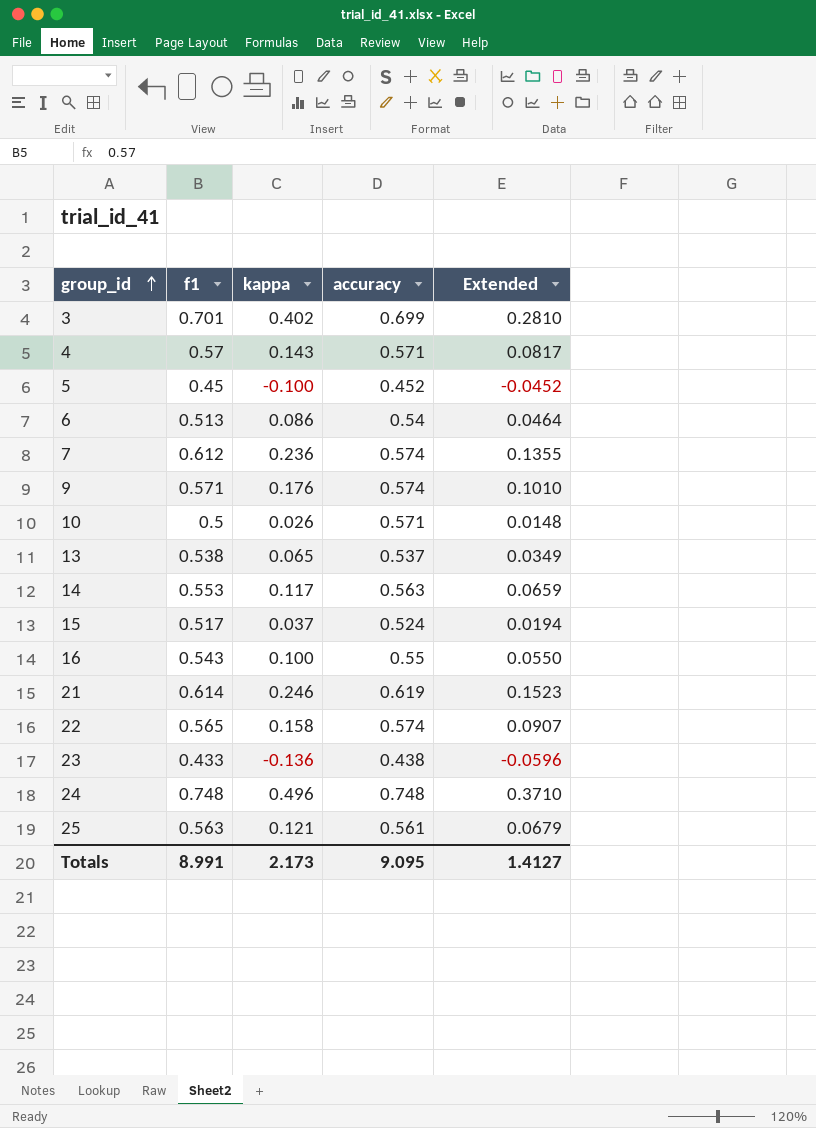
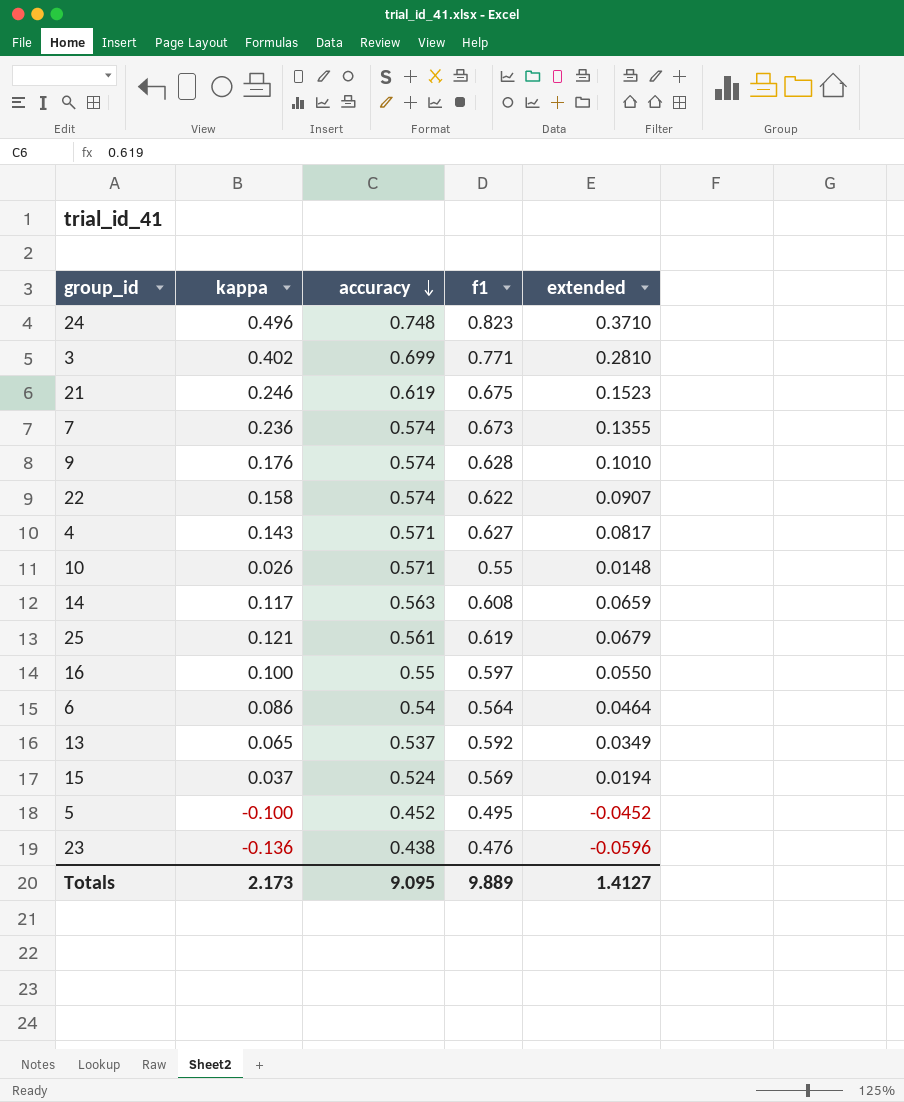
row order: group_id ascending -> accuracy descending
column f1 | position: 2 -> 4
column name: Extended -> extended
24 | f1: 0.748 -> 0.823
3 | f1: 0.701 -> 0.771
21 | f1: 0.614 -> 0.675
7 | f1: 0.612 -> 0.673
9 | f1: 0.571 -> 0.628
22 | f1: 0.565 -> 0.622
4 | f1: 0.57 -> 0.627
10 | f1: 0.5 -> 0.55
14 | f1: 0.553 -> 0.608
25 | f1: 0.563 -> 0.619
16 | f1: 0.543 -> 0.597
6 | f1: 0.513 -> 0.564
13 | f1: 0.538 -> 0.592
15 | f1: 0.517 -> 0.569
5 | f1: 0.45 -> 0.495
23 | f1: 0.433 -> 0.476
Totals | f1: 8.991 -> 9.889

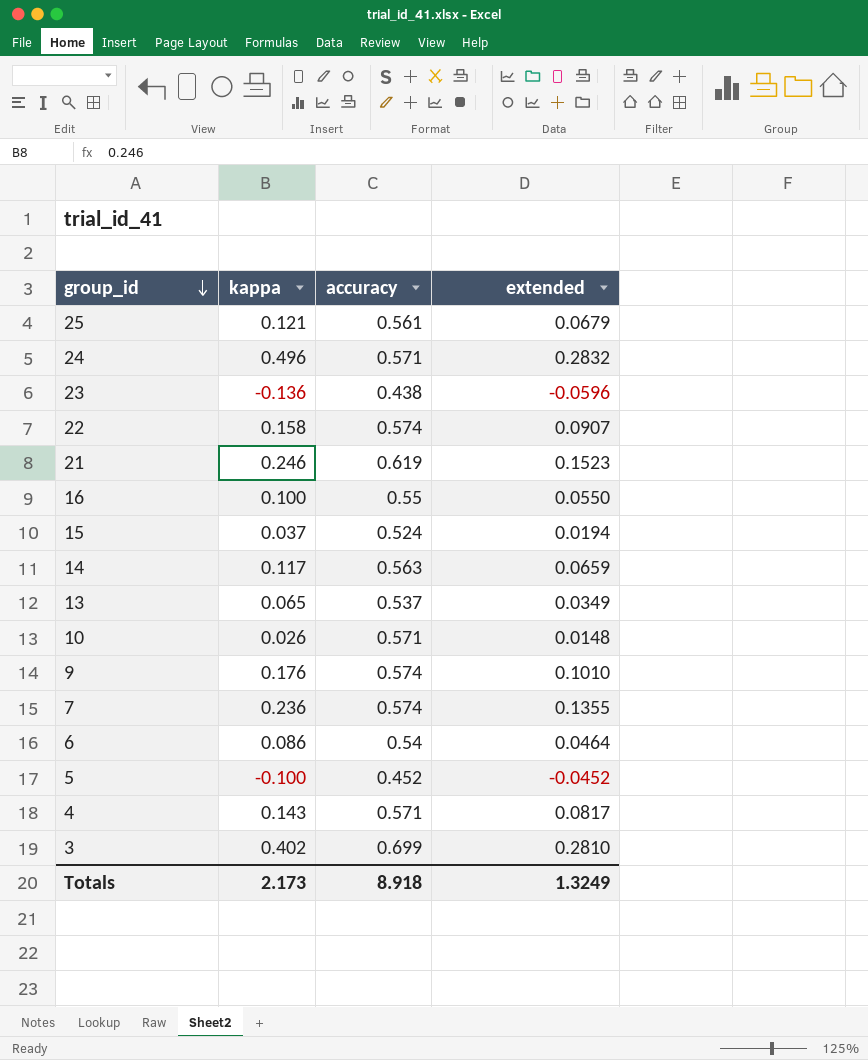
row order: accuracy descending -> group_id descending
column f1 | position: 4 -> none
24 | accuracy: 0.748 -> 0.571
24 | extended: 0.3710 -> 0.2832
Totals | accuracy: 9.095 -> 8.918
Totals | extended: 1.4127 -> 1.3249

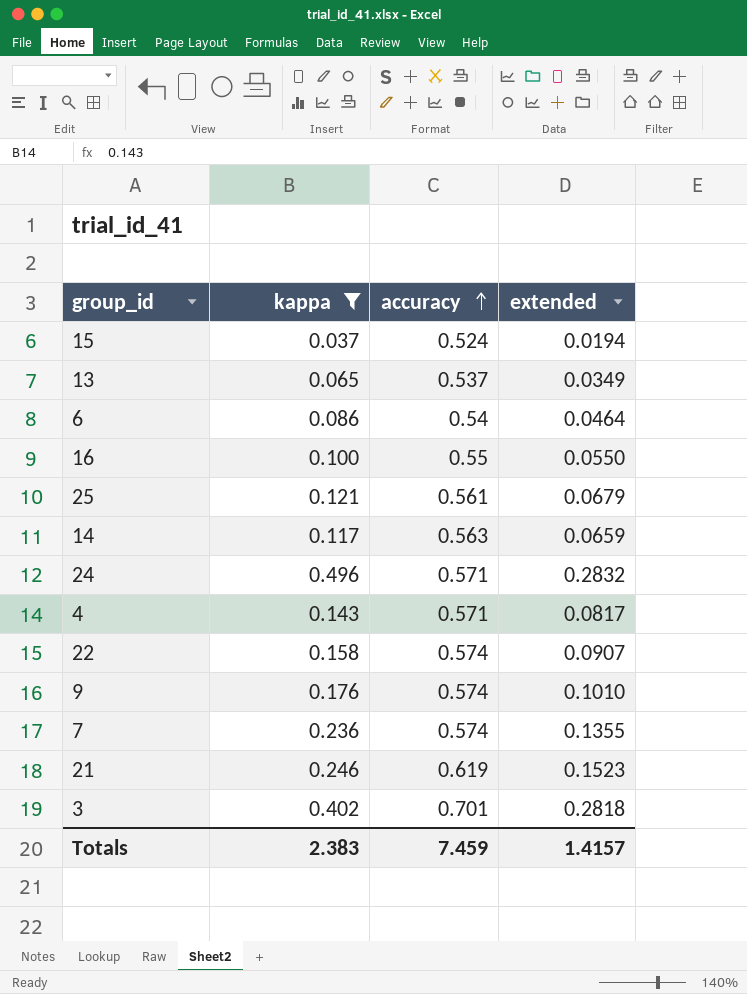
filter: none -> kappa >= 0.037
row order: group_id descending -> accuracy ascending
3 | accuracy: 0.699 -> 0.701
3 | extended: 0.2810 -> 0.2818
Totals | kappa: 2.173 -> 2.383
Totals | accuracy: 8.918 -> 7.459
Totals | extended: 1.3249 -> 1.4157

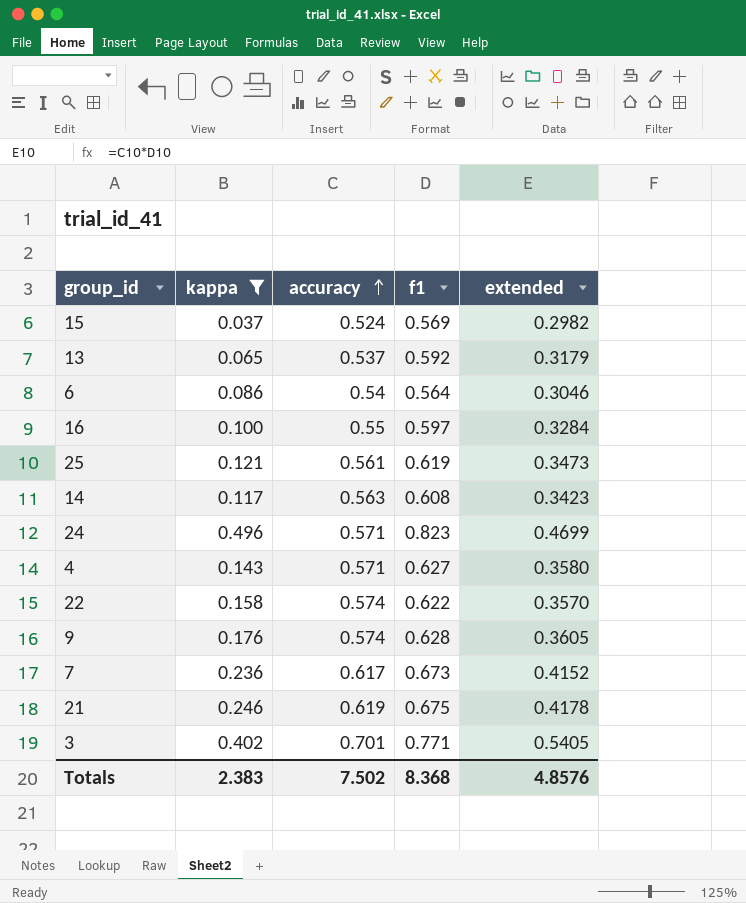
column f1 | position: none -> 4
column extended | formula: [kappa] * [accuracy] -> [accuracy] * [f1]
7 | accuracy: 0.574 -> 0.617
Totals | accuracy: 7.459 -> 7.502
Totals | extended: 1.4157 -> 4.8576

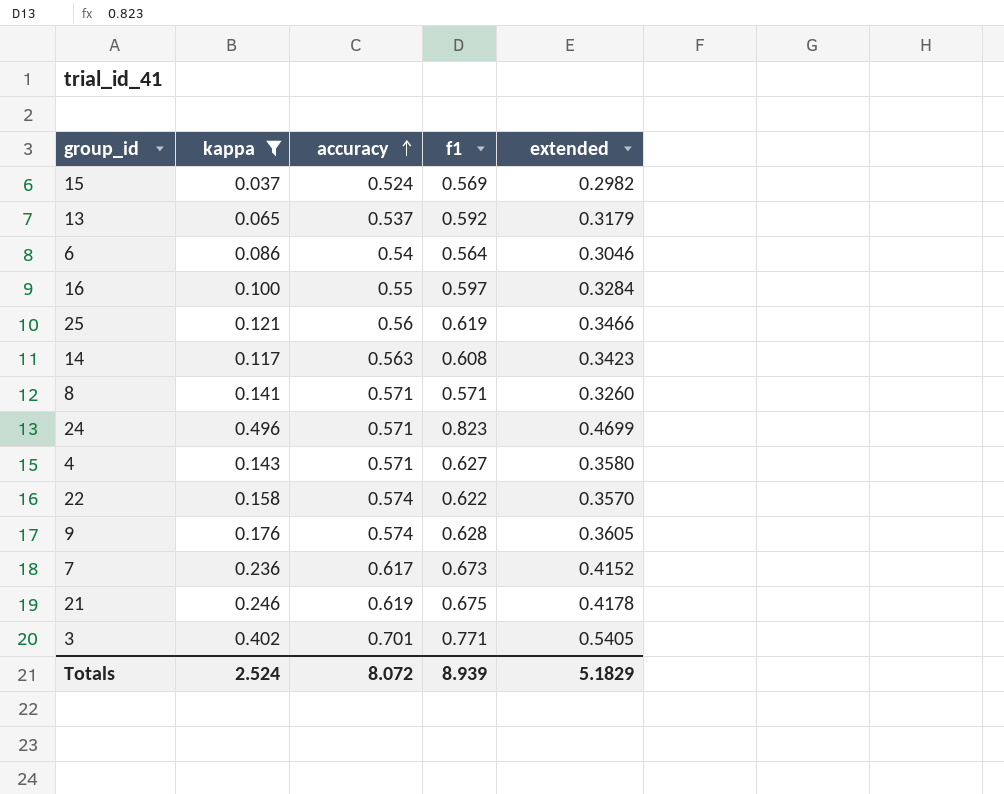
25 | accuracy: 0.561 -> 0.56
25 | extended: 0.3473 -> 0.3466
row 8: none -> 0.141 | 0.571 | 0.571 | 0.3260
Totals | kappa: 2.383 -> 2.524
Totals | accuracy: 7.502 -> 8.072
Totals | f1: 8.368 -> 8.939
Totals | extended: 4.8576 -> 5.1829

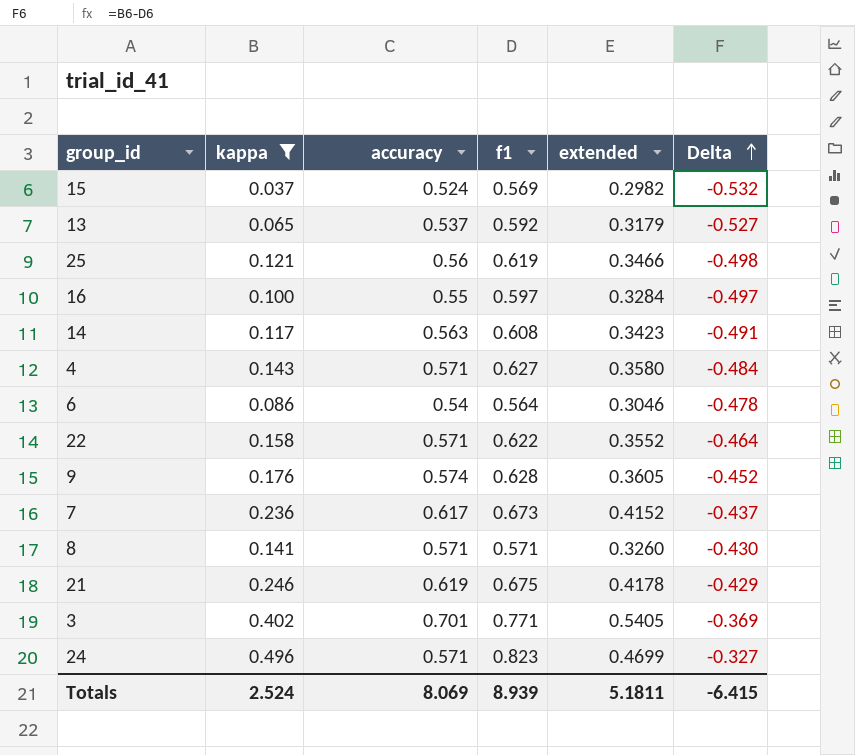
row order: accuracy ascending -> Delta ascending
column Delta | formula: none -> [kappa] - [f1]
22 | accuracy: 0.574 -> 0.571
22 | extended: 0.3570 -> 0.3552
Totals | accuracy: 8.072 -> 8.069
Totals | extended: 5.1829 -> 5.1811

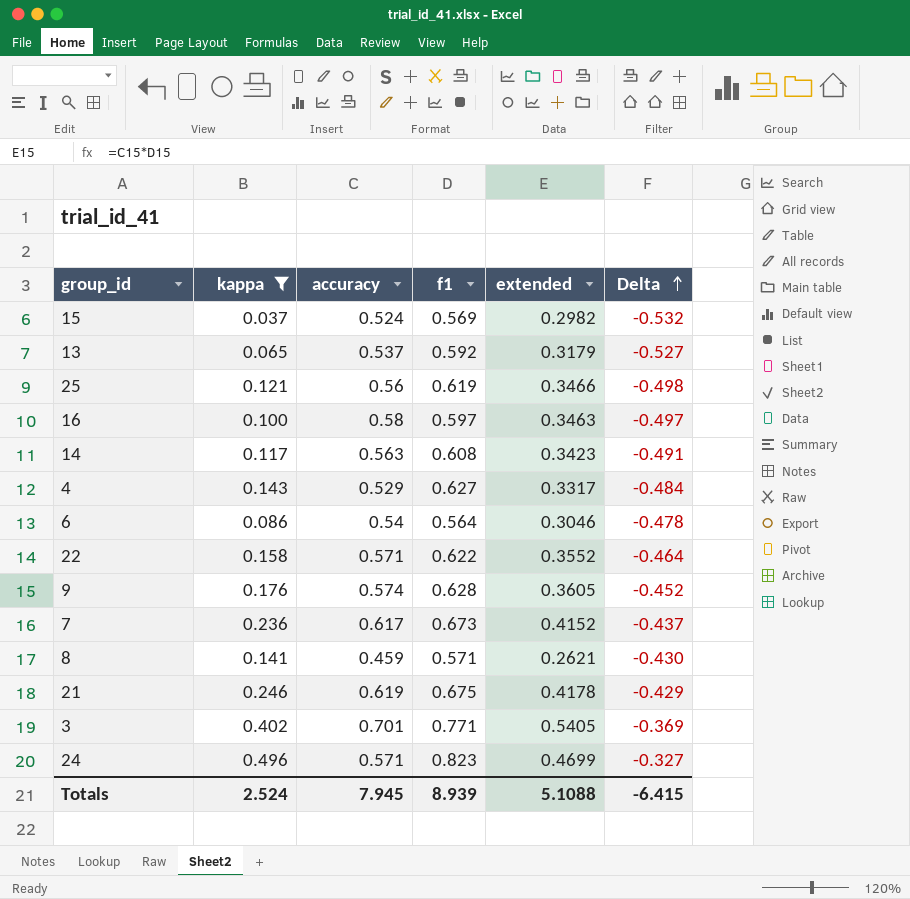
16 | accuracy: 0.55 -> 0.58
16 | extended: 0.3284 -> 0.3463
4 | accuracy: 0.571 -> 0.529
4 | extended: 0.3580 -> 0.3317
8 | accuracy: 0.571 -> 0.459
8 | extended: 0.3260 -> 0.2621
Totals | accuracy: 8.069 -> 7.945
Totals | extended: 5.1811 -> 5.1088

